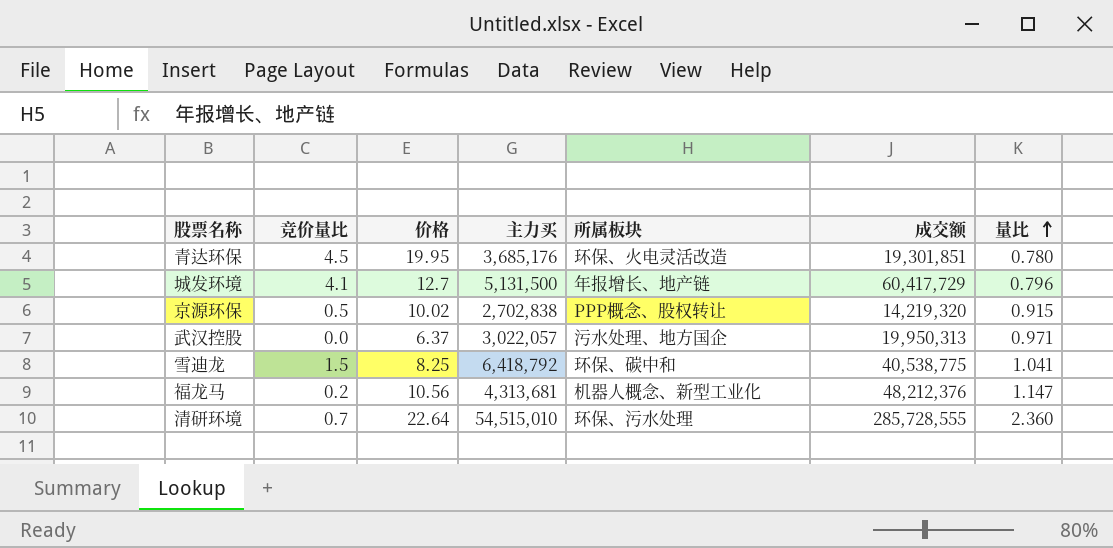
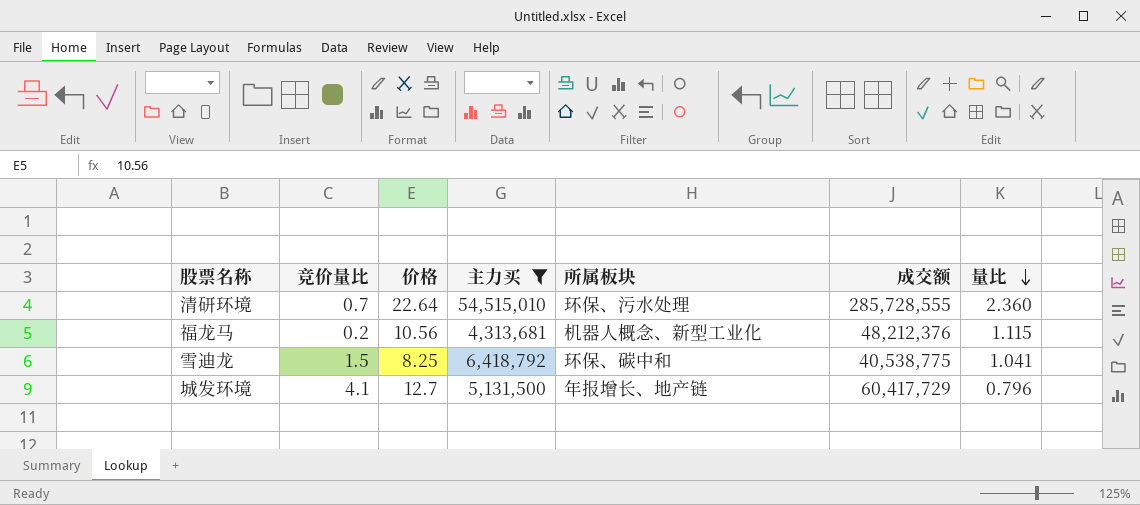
filter: none -> 主力买 >= 4,313,681
row order: 量比 ascending -> 量比 descending
福龙马 | 量比: 1.147 -> 1.115

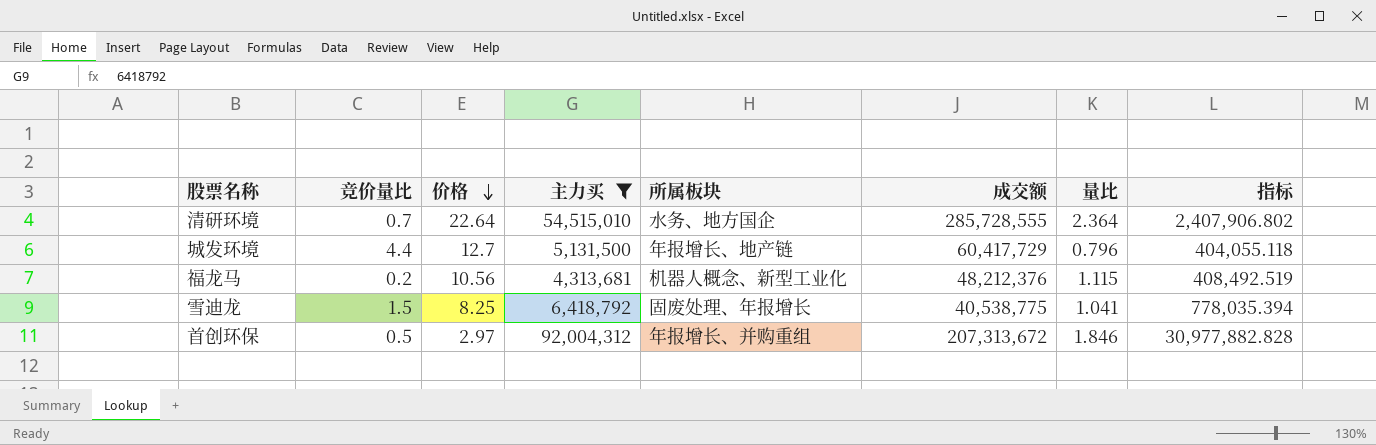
row order: 量比 descending -> 价格 descending
column 指标 | formula: none -> [主力买] / [价格]
清研环境 | 所属板块: 环保、污水处理 -> 水务、地方国企
清研环境 | 量比: 2.360 -> 2.364
城发环境 | 竞价量比: 4.1 -> 4.4
雪迪龙 | 所属板块: 环保、碳中和 -> 固废处理、年报增长
row 首创环保: none -> 0.5 | 2.97 | 92,004,312 | 年报增长、并购重组 | 207,313,672 | 1.846 | 30,977,882.828

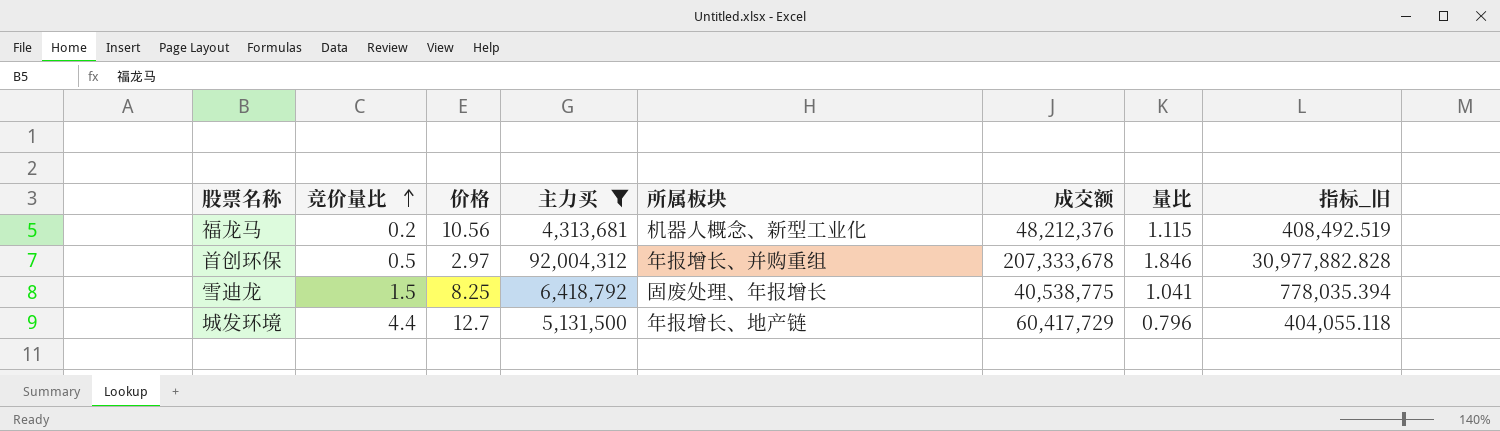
row order: 价格 descending -> 竞价量比 ascending
column name: 指标 -> 指标_旧
row 清研环境: 0.7 | 22.64 | 54,515,010 | 水务、地方国企 | 285,728,555 | 2.364 | 2,407,906.802 -> none
首创环保 | 成交额: 207,313,672 -> 207,333,678

